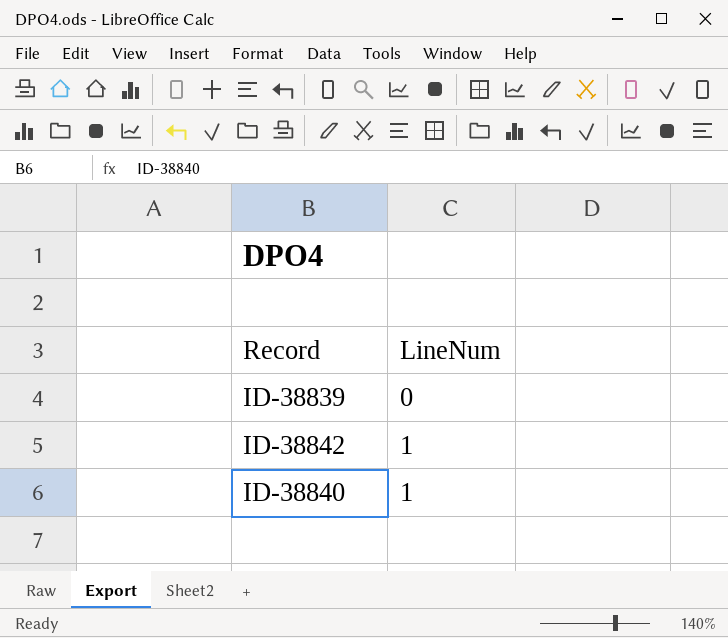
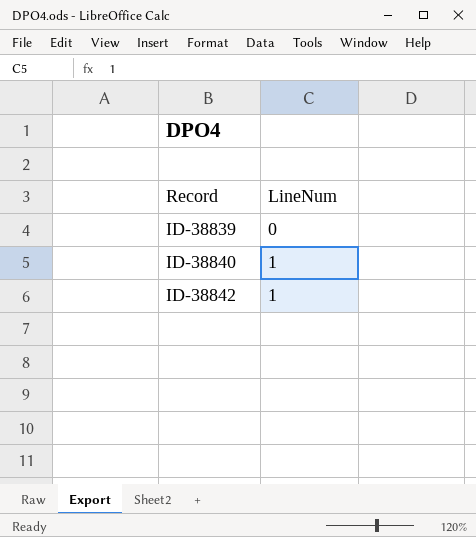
row order: LineNum ascending -> Record ascending

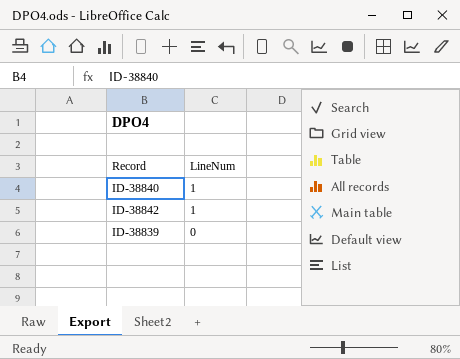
row order: Record ascending -> LineNum descending

